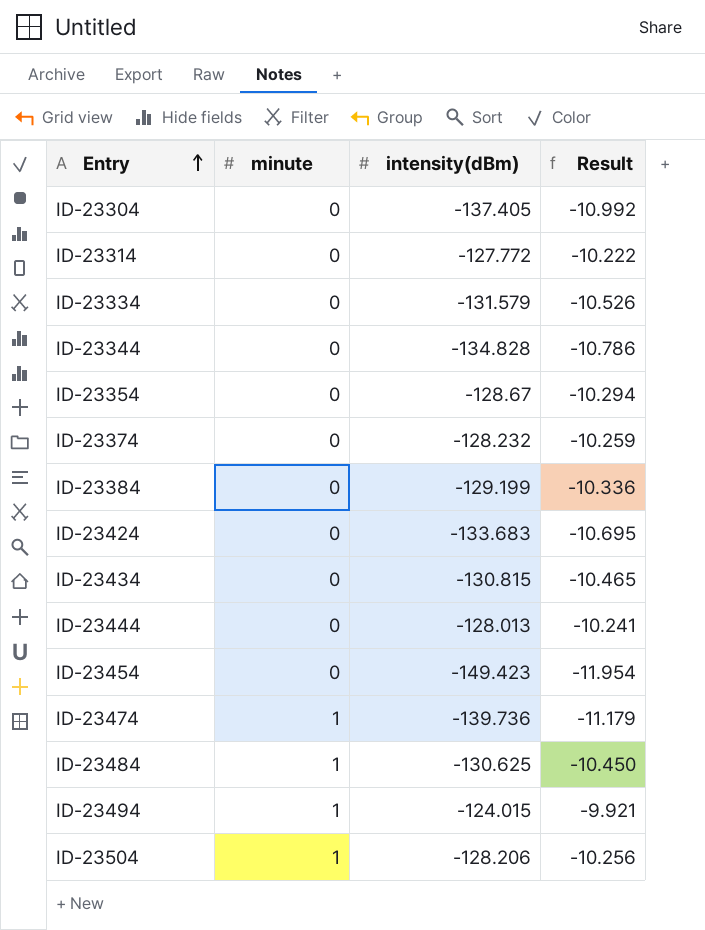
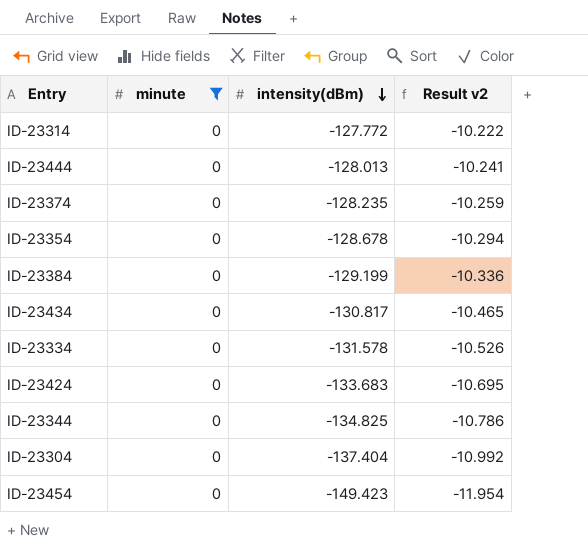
filter: none -> minute = 0
row order: Entry ascending -> intensity(dBm) descending
column name: Result -> Result v2
ID-23374 | intensity(dBm): -128.232 -> -128.235
ID-23354 | intensity(dBm): -128.67 -> -128.678
ID-23434 | intensity(dBm): -130.815 -> -130.817
ID-23334 | intensity(dBm): -131.579 -> -131.578
ID-23344 | intensity(dBm): -134.828 -> -134.825
ID-23304 | intensity(dBm): -137.405 -> -137.404

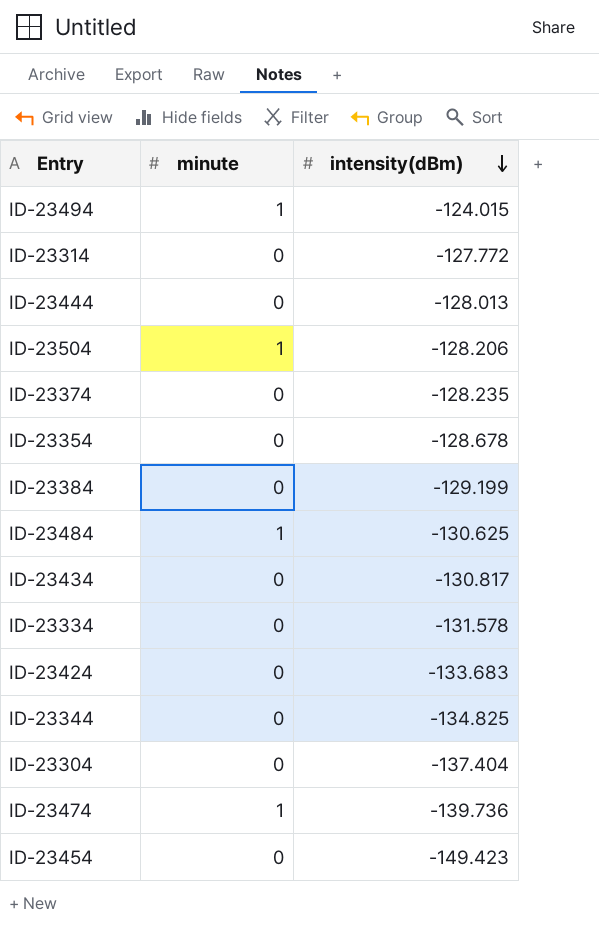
filter: minute = 0 -> none
column Result v2 | formula: [intensity(dBm)] * 0.08 -> none

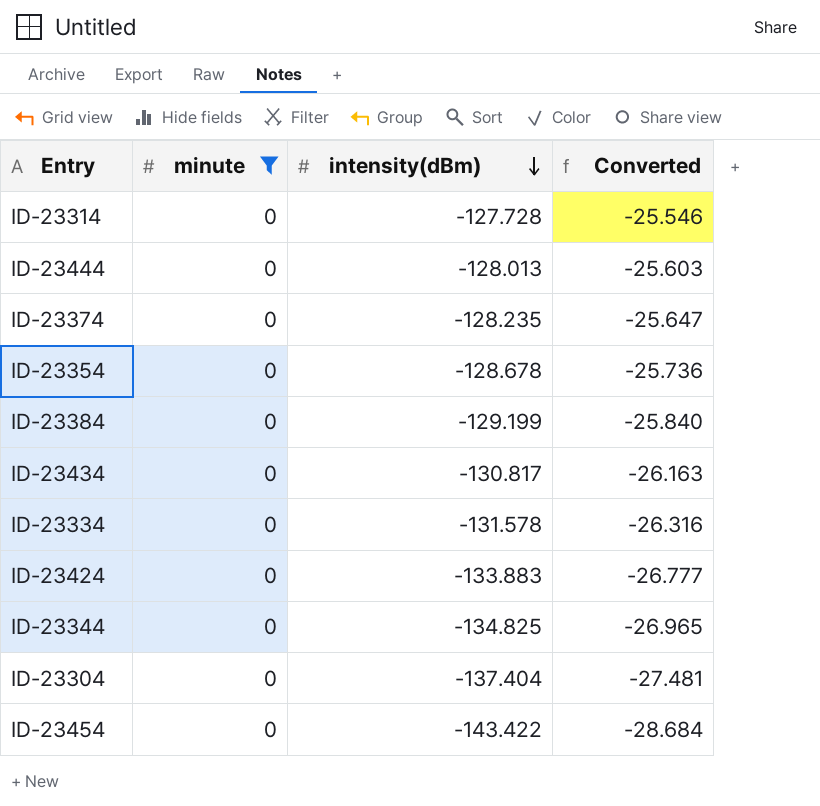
filter: none -> minute = 0
column Converted | formula: none -> [intensity(dBm)] * 0.2
ID-23314 | intensity(dBm): -127.772 -> -127.728
ID-23424 | intensity(dBm): -133.683 -> -133.883
ID-23454 | intensity(dBm): -149.423 -> -143.422

